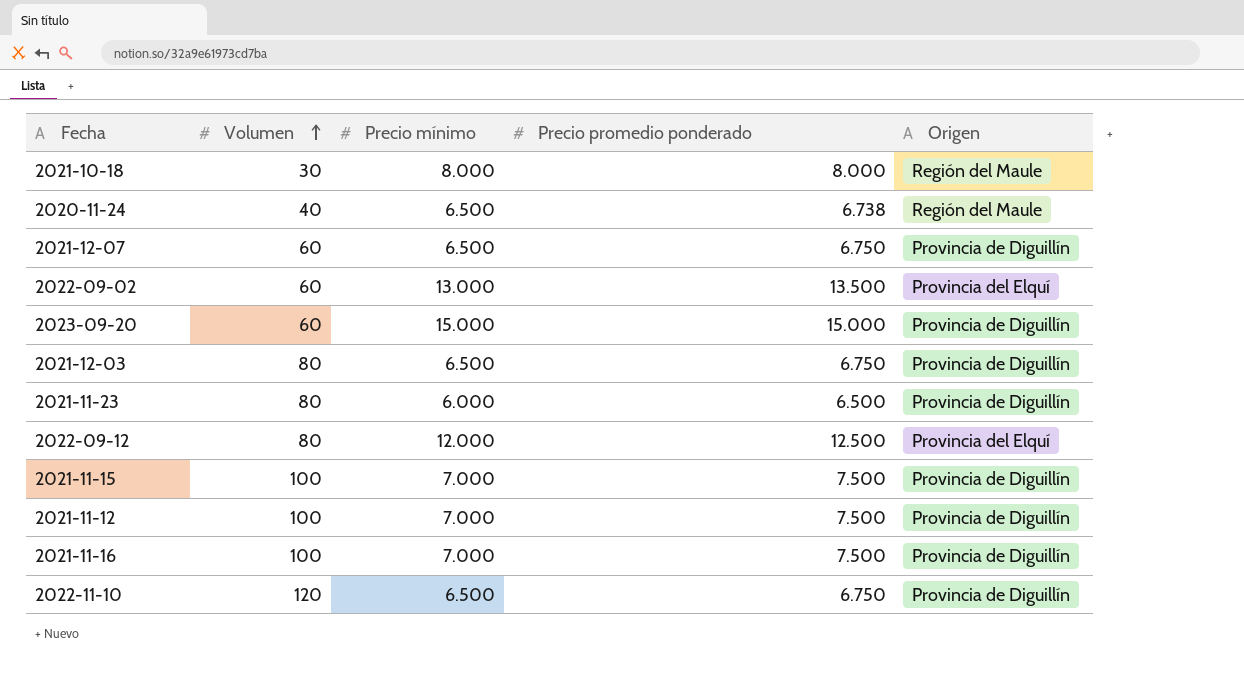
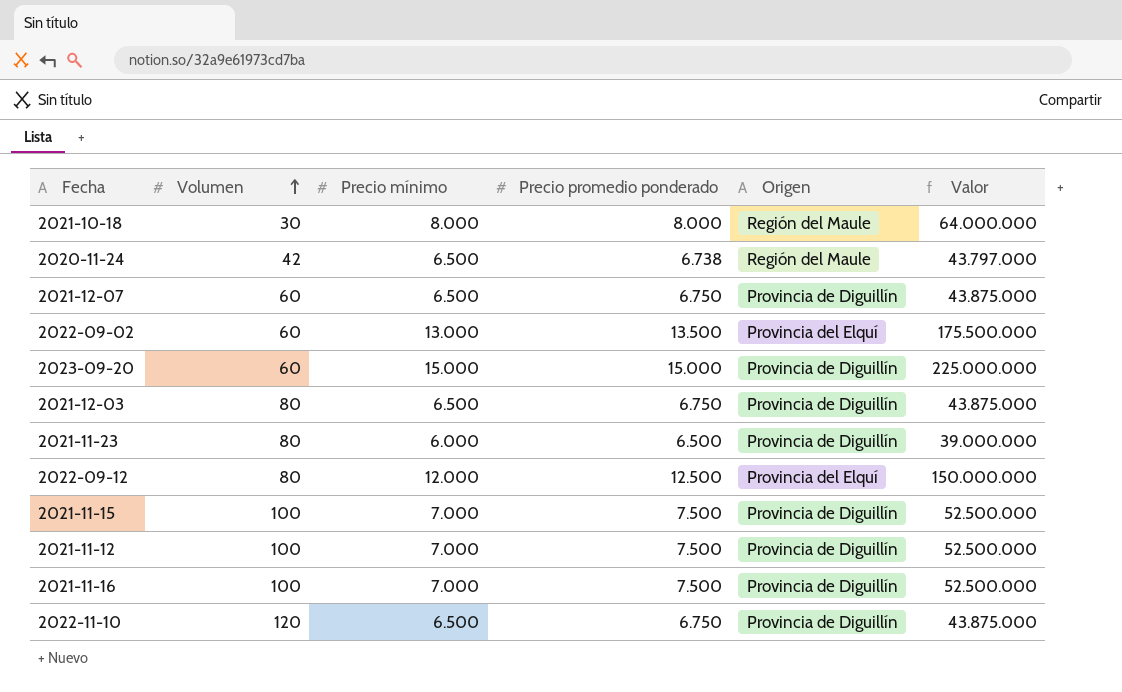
column Valor | formula: none -> [Precio mínimo] * [Precio promedio ponderado]
2020-11-24 | Volumen: 40 -> 42

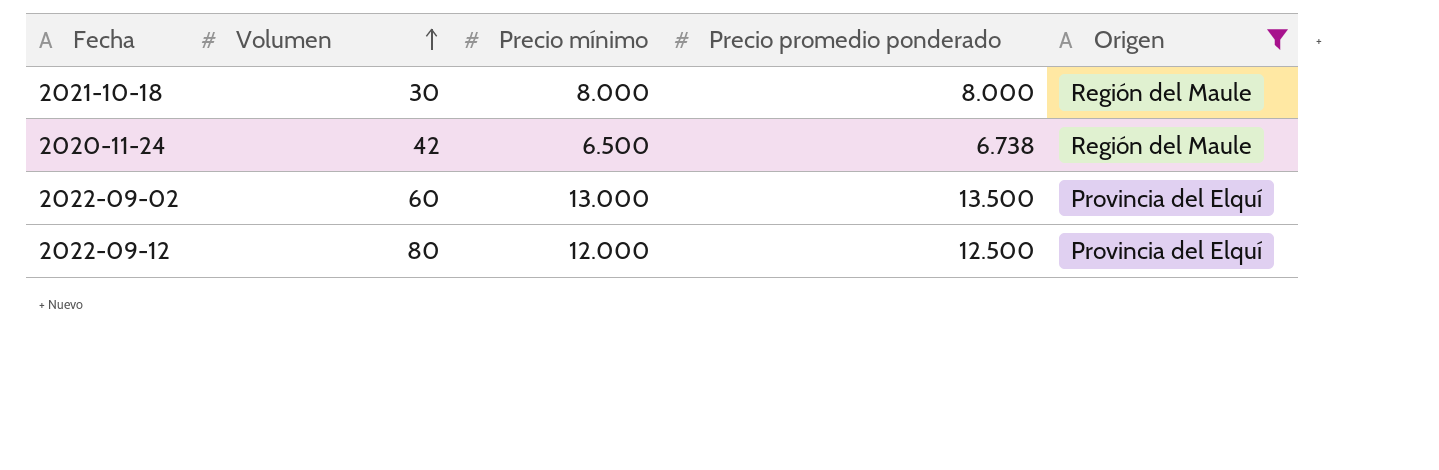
filter: none -> Origen != Provincia de Diguillín
column Valor | formula: [Precio mínimo] * [Precio promedio ponderado] -> none

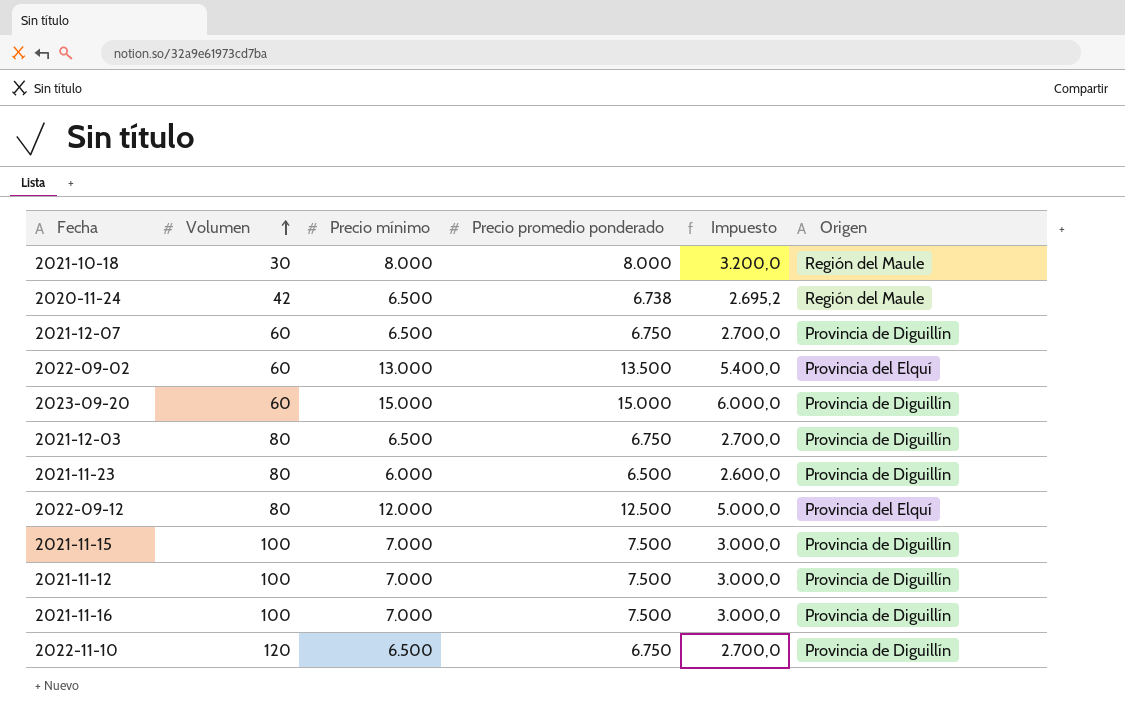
filter: Origen != Provincia de Diguillín -> none
column Impuesto | formula: none -> [Precio promedio ponderado] * 0,4

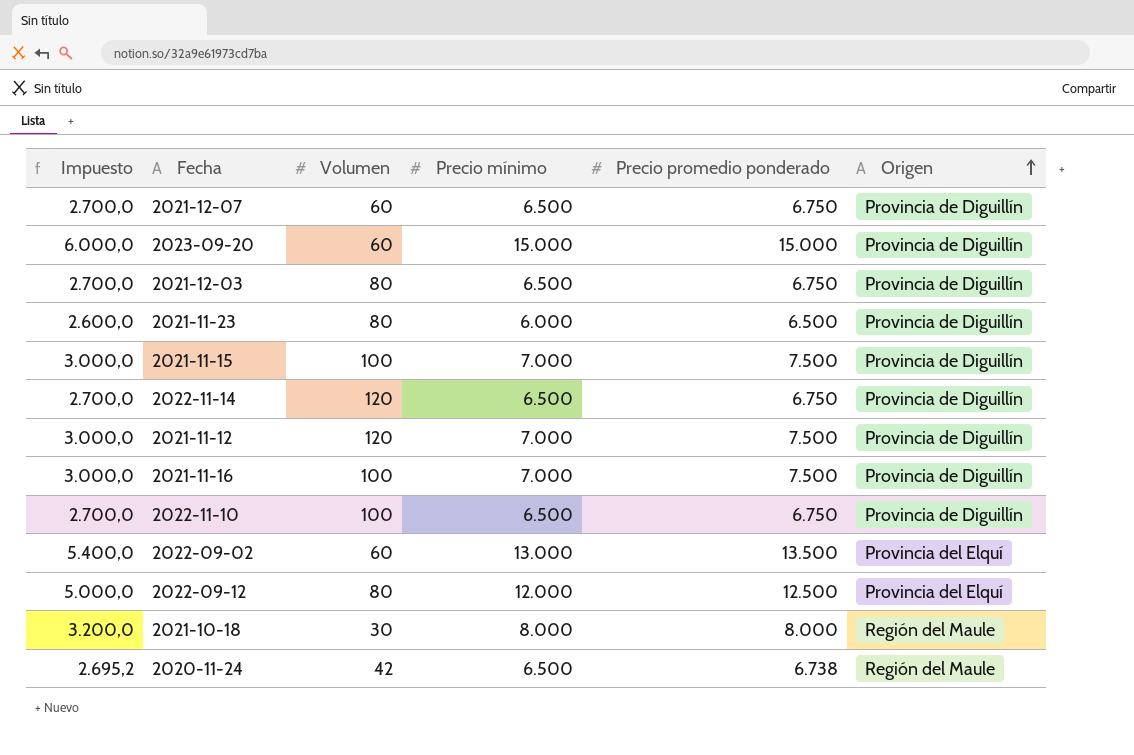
row order: Volumen ascending -> Origen ascending
column Impuesto | position: 5 -> 1
row 2022-11-14: none -> 2.700,0 | 120 | 6.500 | 6.750 | Provincia de Diguillín
2021-11-12 | Volumen: 100 -> 120
2022-11-10 | Volumen: 120 -> 100

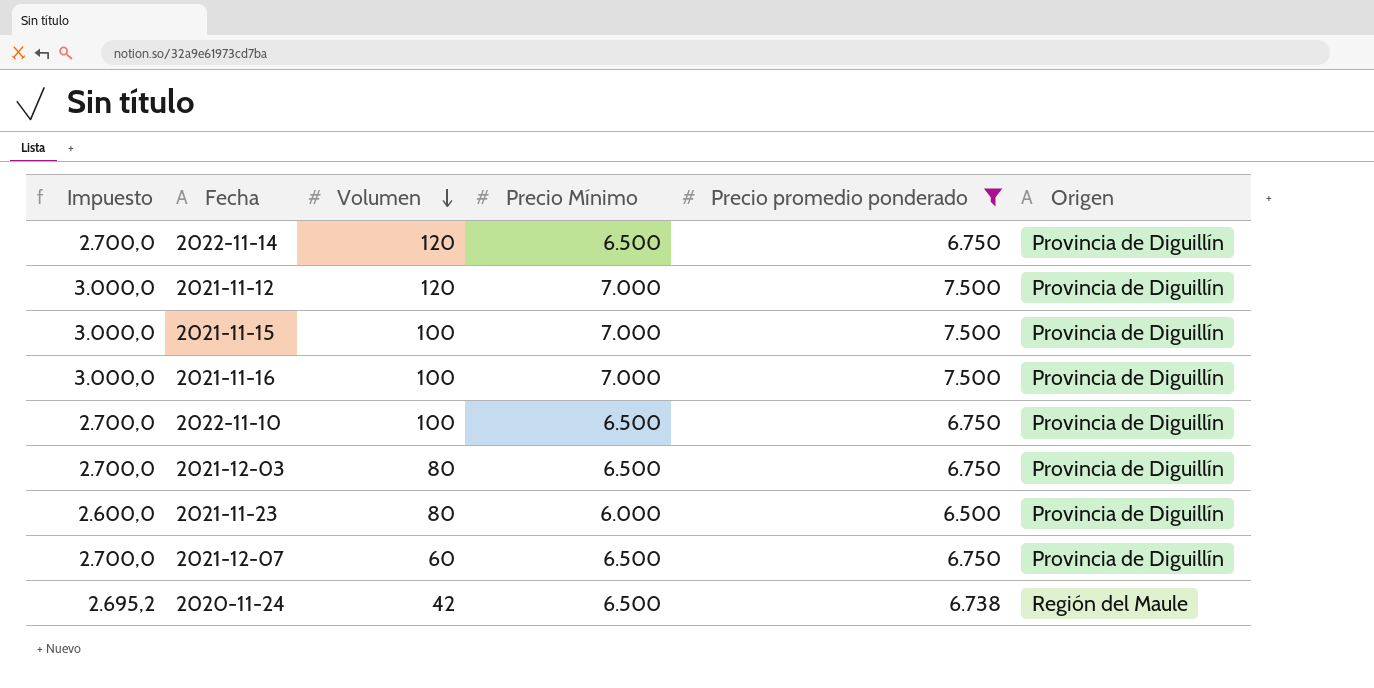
filter: none -> Precio promedio ponderado <= 7.500
row order: Origen ascending -> Volumen descending
column name: Precio mínimo -> Precio Mínimo

